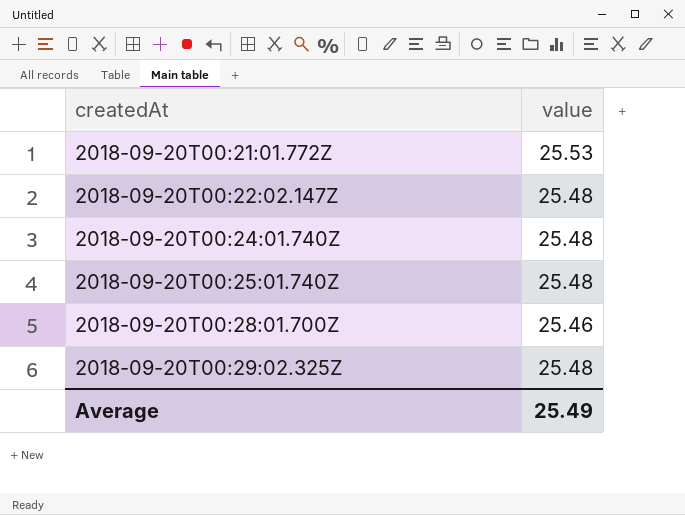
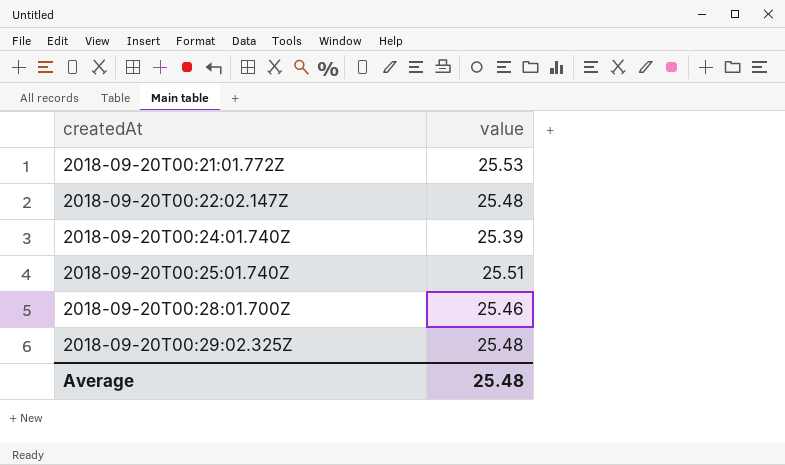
2018-09-20T00:24:01.740Z | value: 25.48 -> 25.39
2018-09-20T00:25:01.740Z | value: 25.48 -> 25.51
Average | value: 25.49 -> 25.48

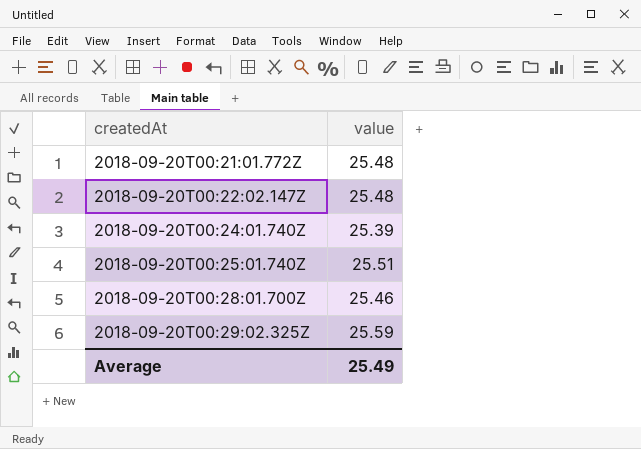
2018-09-20T00:21:01.772Z | value: 25.53 -> 25.48
2018-09-20T00:29:02.325Z | value: 25.48 -> 25.59
Average | value: 25.48 -> 25.49

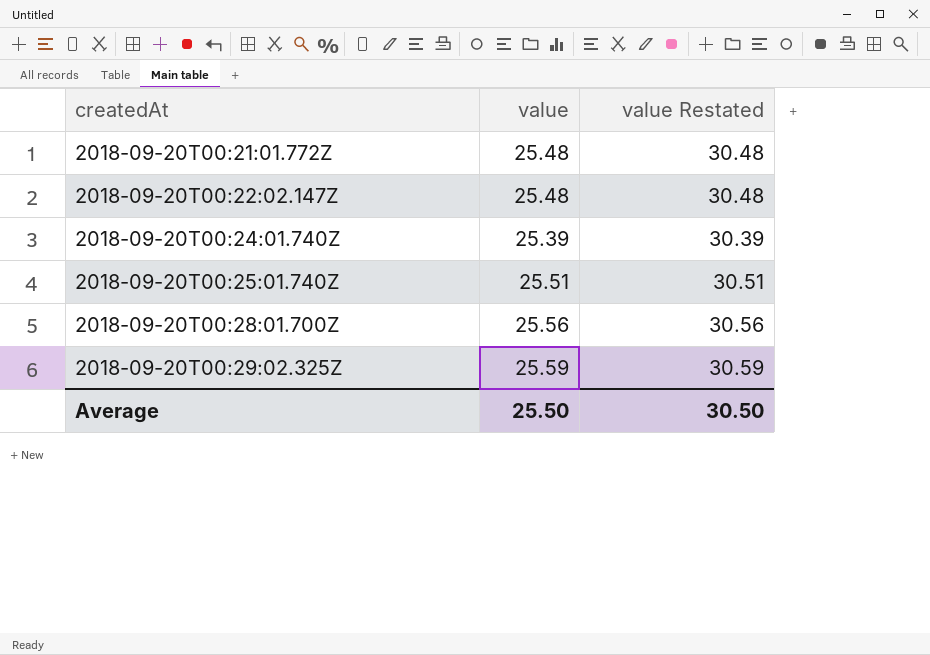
column value Restated | formula: none -> [value] + 5
2018-09-20T00:28:01.700Z | value: 25.46 -> 25.56
Average | value: 25.49 -> 25.50

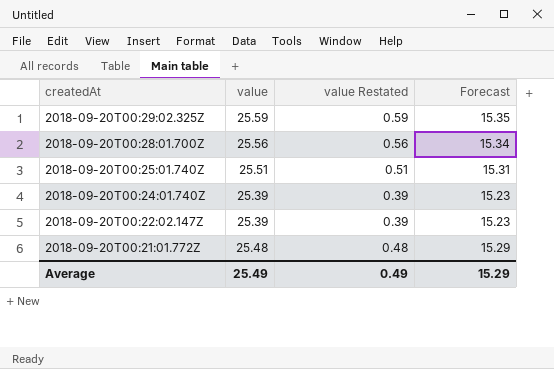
row order: createdAt ascending -> createdAt descending
column value Restated | formula: [value] + 5 -> [value] - 25
column Forecast | formula: none -> [value] * 0.6
2018-09-20T00:22:02.147Z | value: 25.48 -> 25.39
Average | value: 25.50 -> 25.49
Average | value Restated: 30.50 -> 0.49

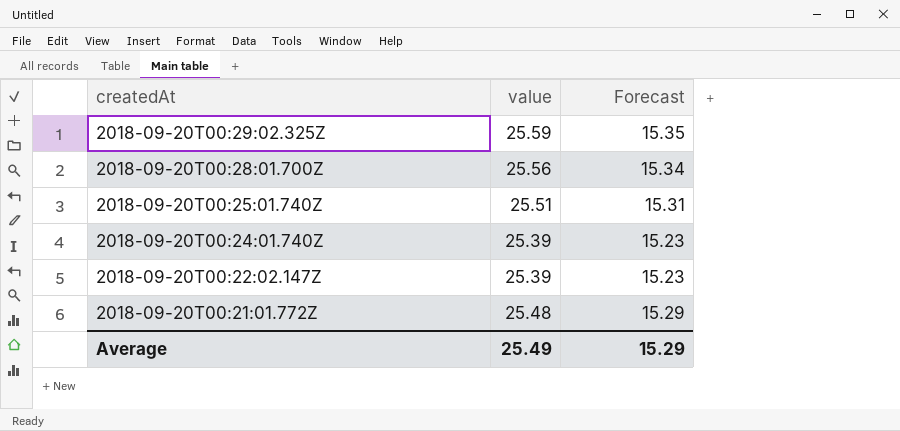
column value Restated | formula: [value] - 25 -> none

